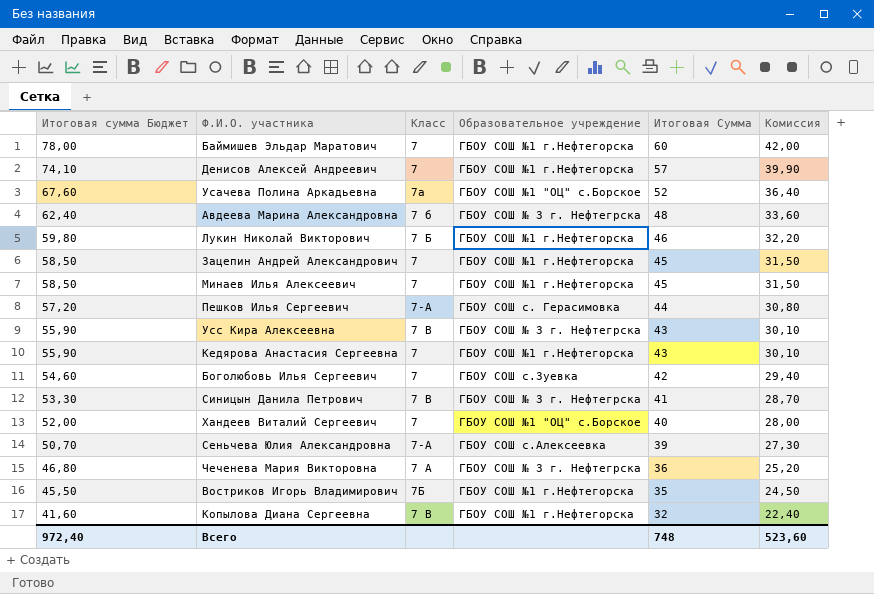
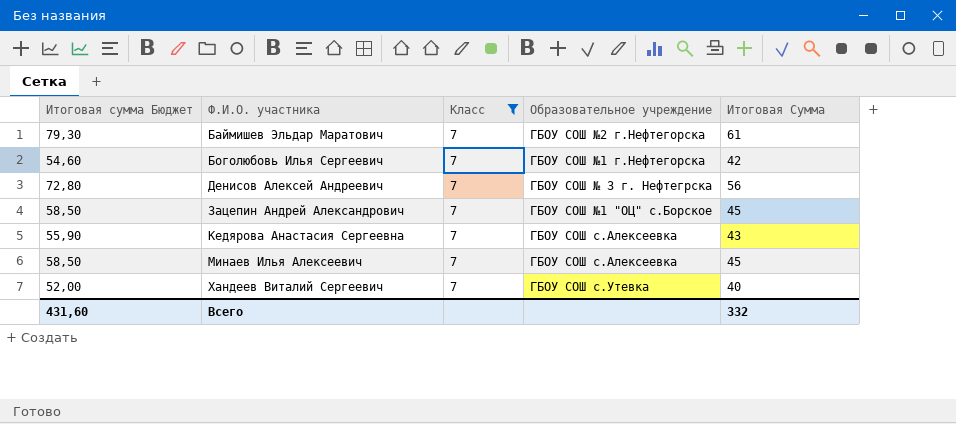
filter: none -> Класс = 7
row order: Итоговая сумма Бюджет descending -> Ф.И.О. участника ascending
column Комиссия | formula: [Итоговая Сумма] * 0,7 -> none
Баймишев Эльдар Маратович | Итоговая сумма Бюджет: 78,00 -> 79,30
Баймишев Эльдар Маратович | Образовательное учреждение: ГБОУ СОШ №1 г.Нефтегорска -> ГБОУ СОШ №2 г.Нефтегорска
Баймишев Эльдар Маратович | Итоговая Сумма: 60 -> 61
Боголюбовь Илья Сергеевич | Образовательное учреждение: ГБОУ СОШ с.Зуевка -> ГБОУ СОШ №1 г.Нефтегорска
Денисов Алексей Андреевич | Итоговая сумма Бюджет: 74,10 -> 72,80
Денисов Алексей Андреевич | Образовательное учреждение: ГБОУ СОШ №1 г.Нефтегорска -> ГБОУ СОШ № 3 г. Нефтегрска
Денисов Алексей Андреевич | Итоговая Сумма: 57 -> 56
Зацепин Андрей Александрович | Образовательное учреждение: ГБОУ СОШ №1 г.Нефтегорска -> ГБОУ СОШ №1 "ОЦ" с.Борское
Кедярова Анастасия Сергеевна | Образовательное учреждение: ГБОУ СОШ №1 г.Нефтегорска -> ГБОУ СОШ с.Алексеевка
Минаев Илья Алексеевич | Образовательное учреждение: ГБОУ СОШ №1 г.Нефтегорска -> ГБОУ СОШ с.Алексеевка
Хандеев Виталий Сергеевич | Образовательное учреждение: ГБОУ СОШ №1 "ОЦ" с.Борское -> ГБОУ СОШ с.Утевка
Всего | Итоговая сумма Бюджет: 972,40 -> 431,60
Всего | Итоговая Сумма: 748 -> 332

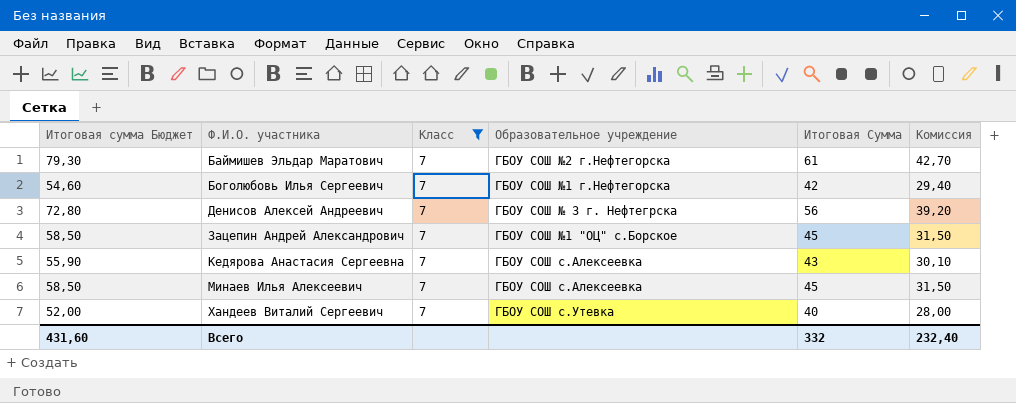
column Комиссия | formula: none -> [Итоговая Сумма] * 0,7

